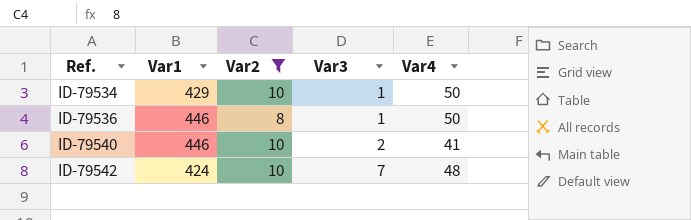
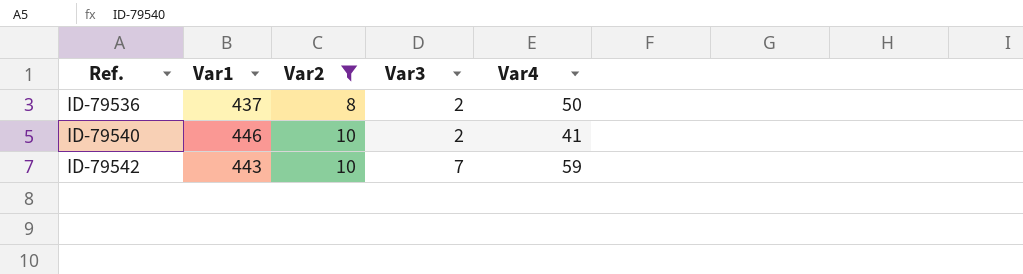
row ID-79534: 429 | 10 | 1 | 50 -> none
ID-79536 | Var1: 446 -> 437
ID-79536 | Var3: 1 -> 2
ID-79542 | Var1: 424 -> 443
ID-79542 | Var4: 48 -> 59

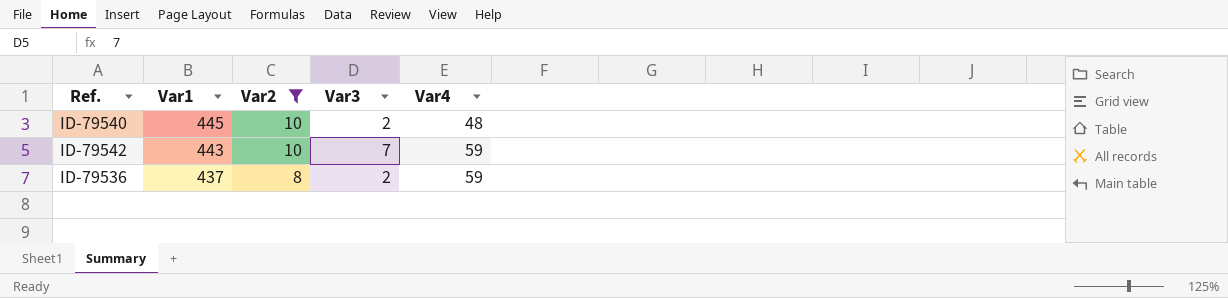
row order: Ref. ascending -> Var1 descending
ID-79540 | Var1: 446 -> 445
ID-79540 | Var4: 41 -> 48
ID-79536 | Var4: 50 -> 59

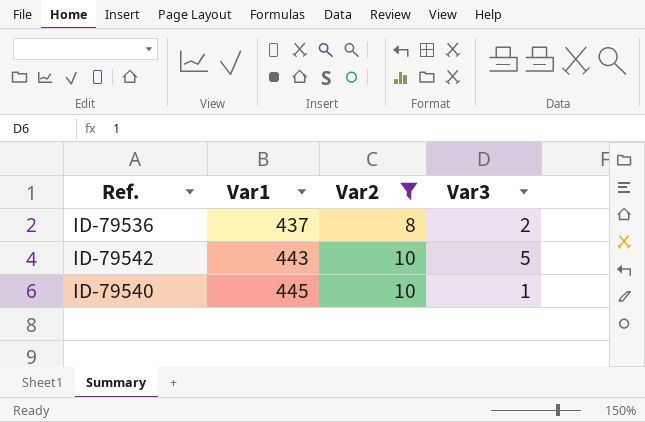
row order: Var1 descending -> Var1 ascending
column Var4 | position: 5 -> none
ID-79542 | Var3: 7 -> 5
ID-79540 | Var3: 2 -> 1

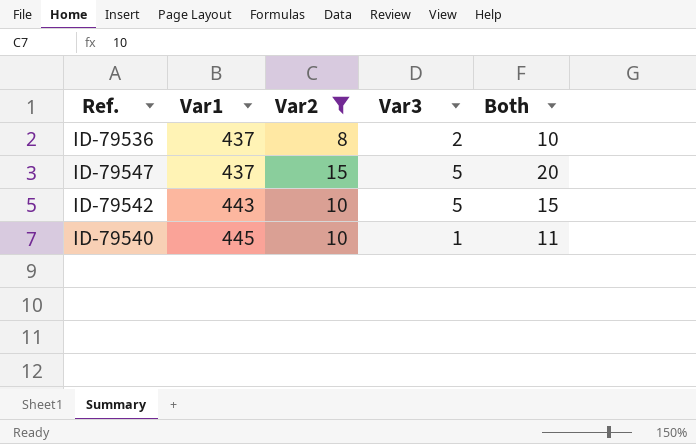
column Both | formula: none -> [Var2] + [Var3]
row ID-79547: none -> 437 | 15 | 5 | 20

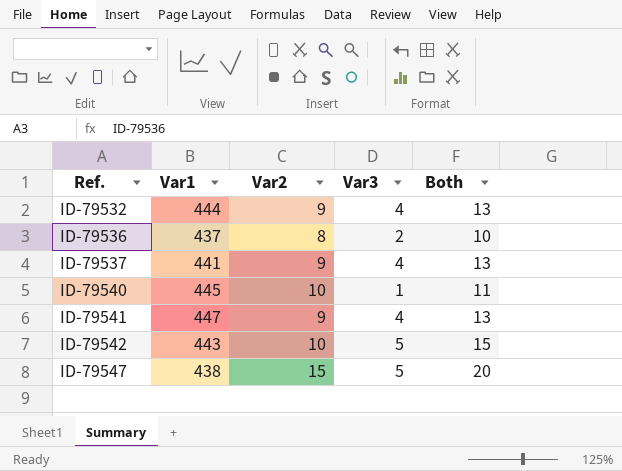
filter: Var2 != 9 -> none
row order: Var1 ascending -> Ref. ascending
ID-79547 | Var1: 437 -> 438

